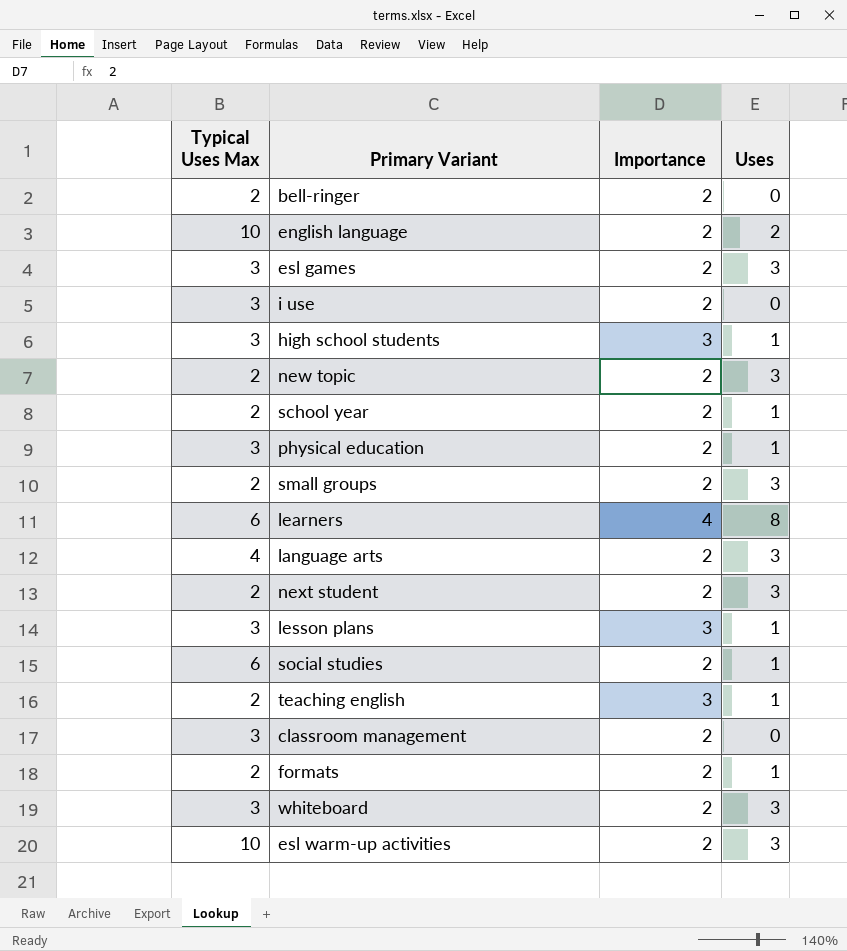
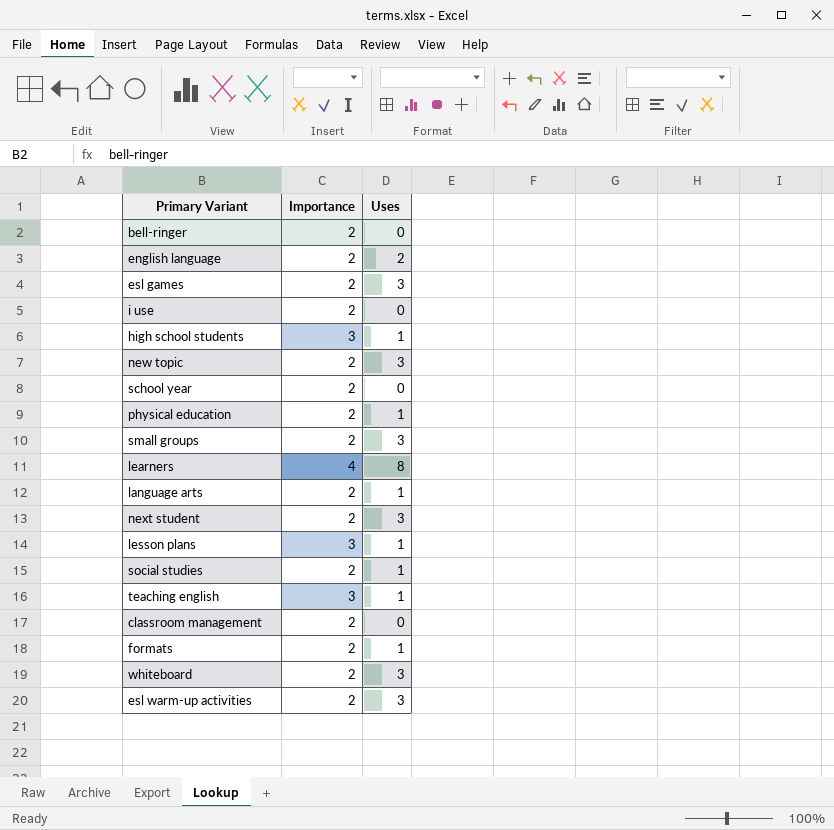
column Typical Uses Max | position: 1 -> none
school year | Uses: 1 -> 0
language arts | Uses: 3 -> 1

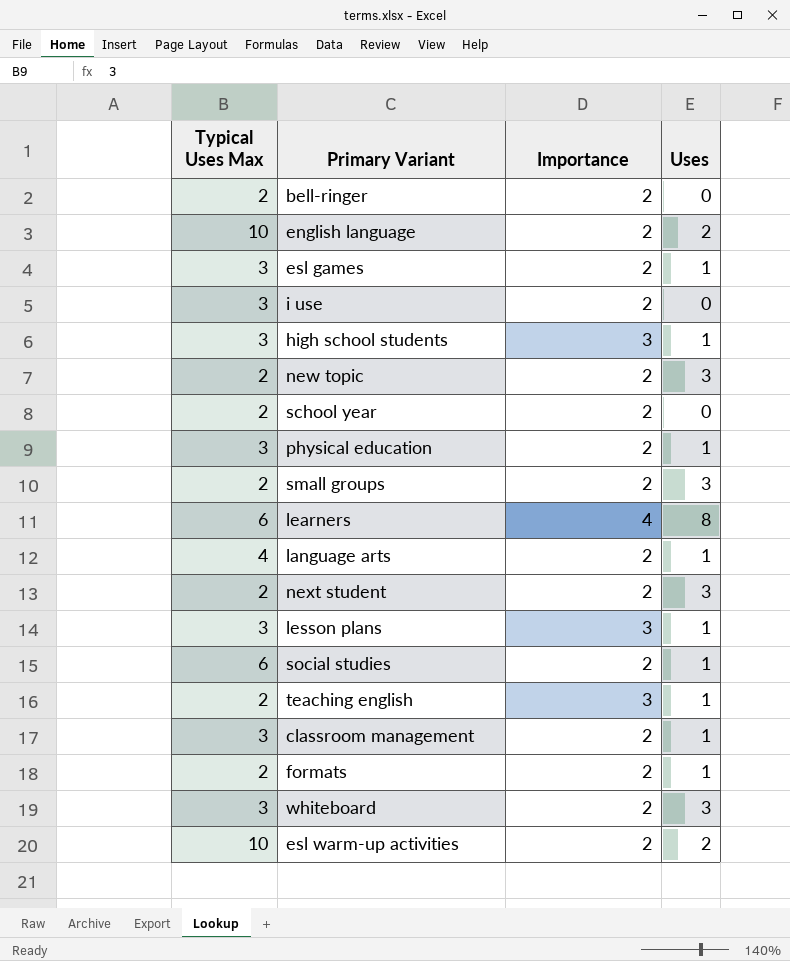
column Typical Uses Max | position: none -> 1
esl games | Uses: 3 -> 1
classroom management | Uses: 0 -> 1
esl warm-up activities | Uses: 3 -> 2

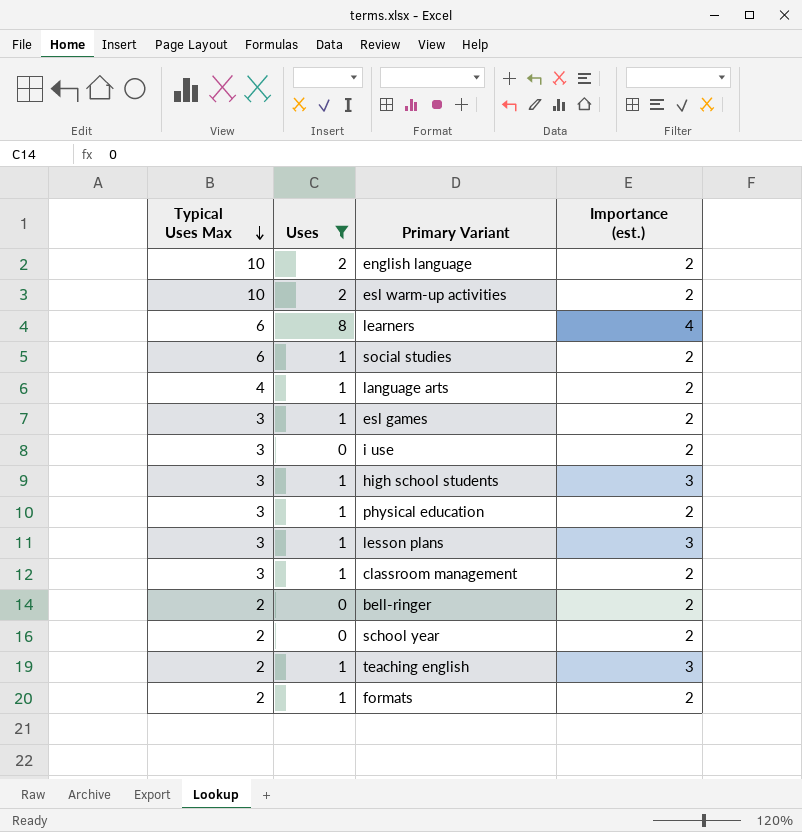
filter: none -> Uses != 3
row order: none -> Typical Uses Max descending
column Uses | position: 4 -> 2
column name: Importance -> Importance (est.)

